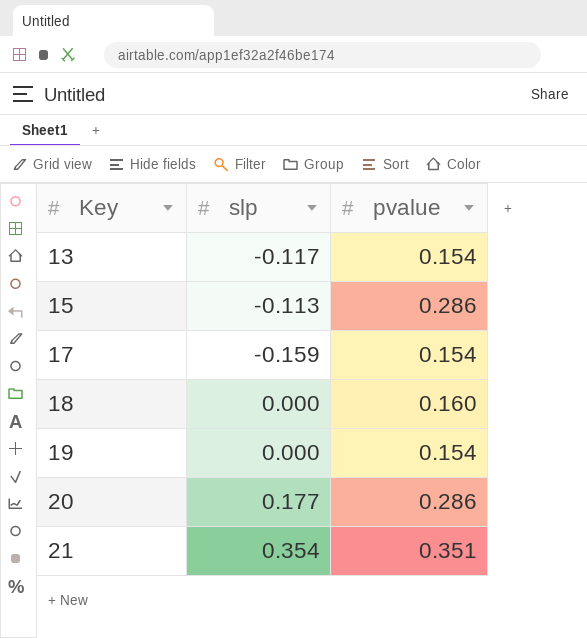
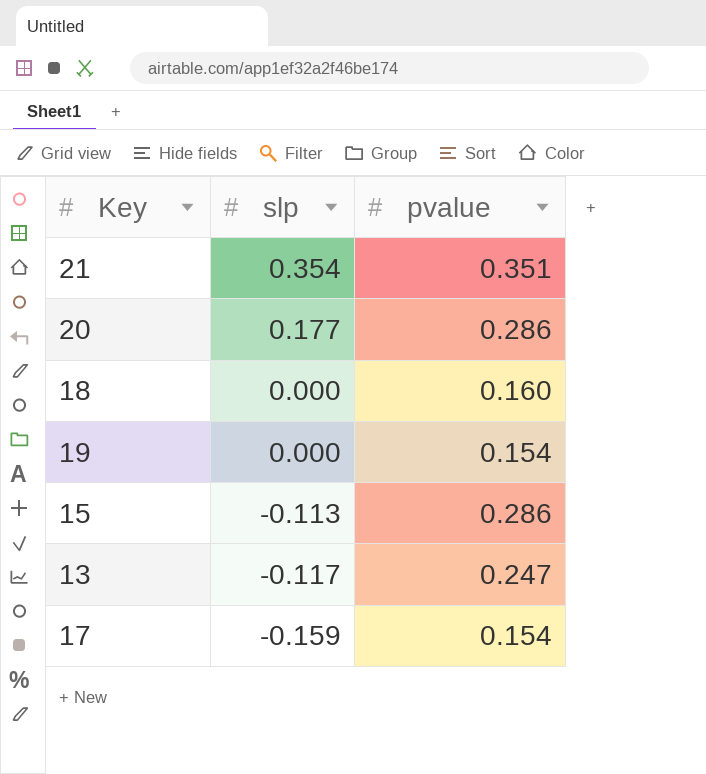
row order: Key ascending -> slp descending
13 | pvalue: 0.154 -> 0.247

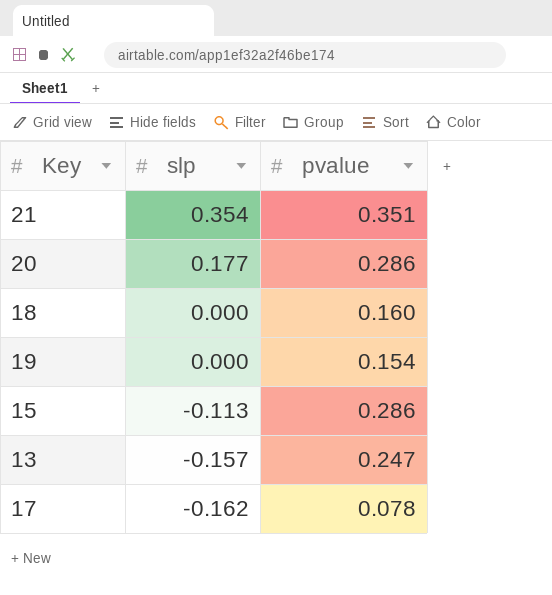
13 | slp: -0.117 -> -0.157
17 | slp: -0.159 -> -0.162
17 | pvalue: 0.154 -> 0.078

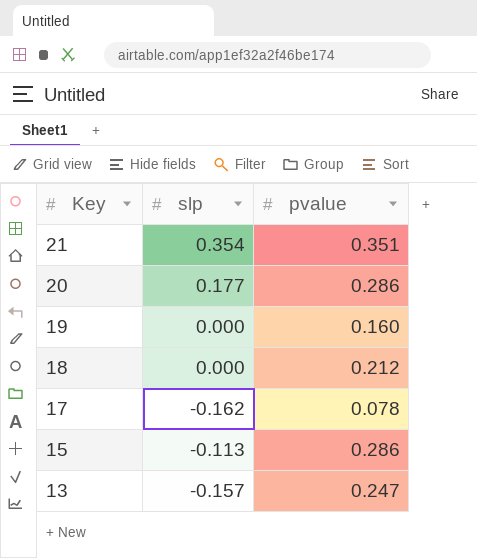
row order: slp descending -> Key descending
19 | pvalue: 0.154 -> 0.160
18 | pvalue: 0.160 -> 0.212

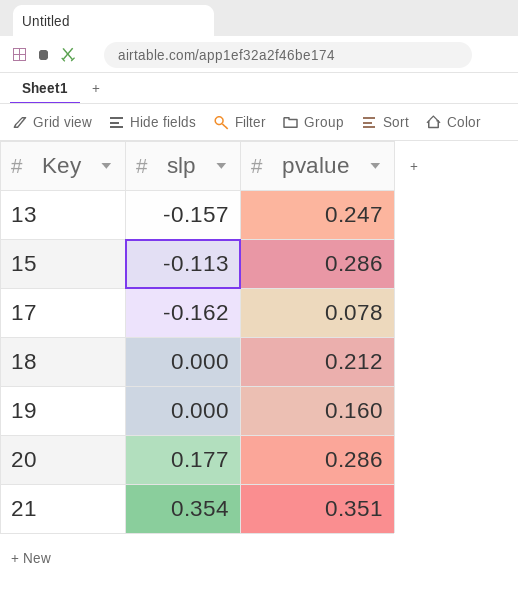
row order: Key descending -> Key ascending

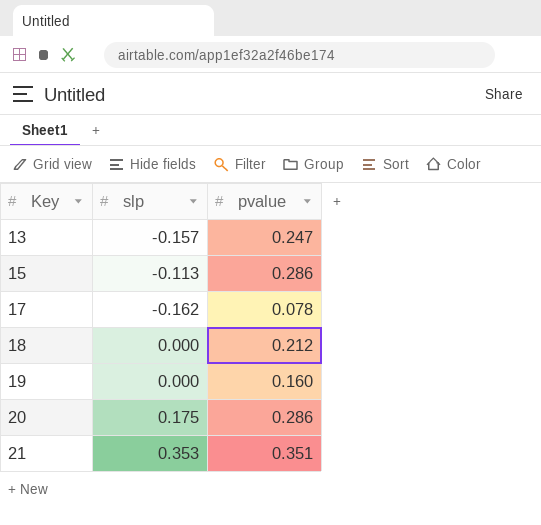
20 | slp: 0.177 -> 0.175
21 | slp: 0.354 -> 0.353

